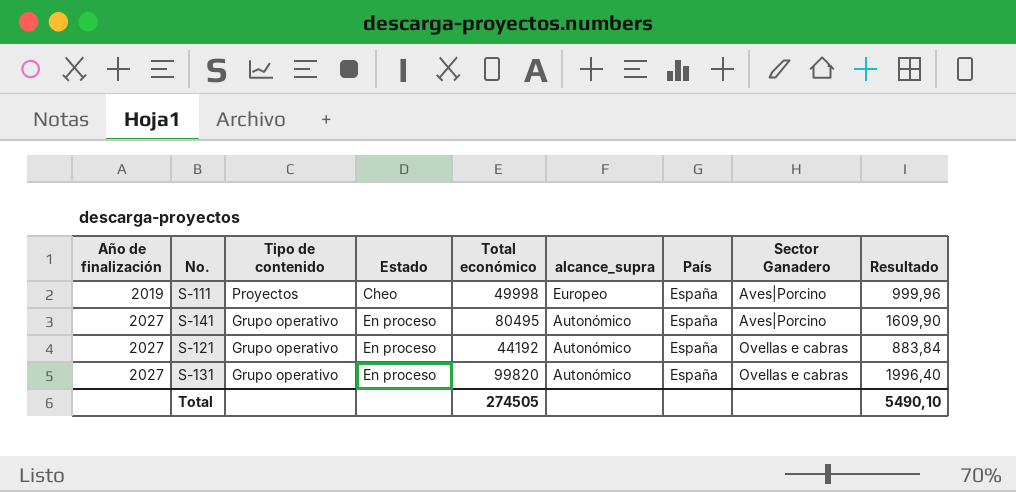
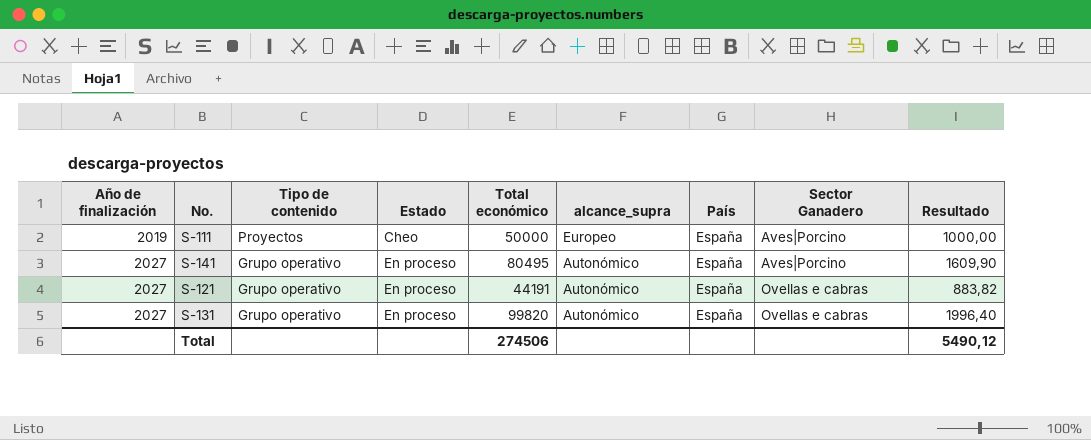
S-111 | Total económico: 49998 -> 50000
S-111 | Resultado: 999,96 -> 1000,00
S-121 | Total económico: 44192 -> 44191
S-121 | Resultado: 883,84 -> 883,82
Total | Total económico: 274505 -> 274506
Total | Resultado: 5490,10 -> 5490,12

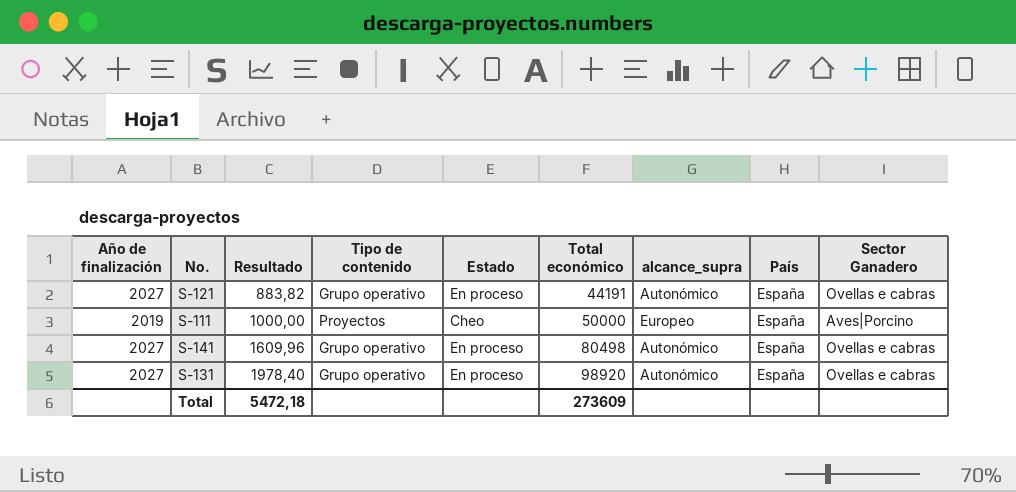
row order: Año de finalización ascending -> Resultado ascending
column Resultado | position: 9 -> 3
S-141 | Resultado: 1609,90 -> 1609,96
S-141 | Total económico: 80495 -> 80498
S-141 | Sector Ganadero: Aves|Porcino -> Ovellas e cabras
S-131 | Resultado: 1996,40 -> 1978,40
S-131 | Total económico: 99820 -> 98920
Total | Resultado: 5490,12 -> 5472,18
Total | Total económico: 274506 -> 273609

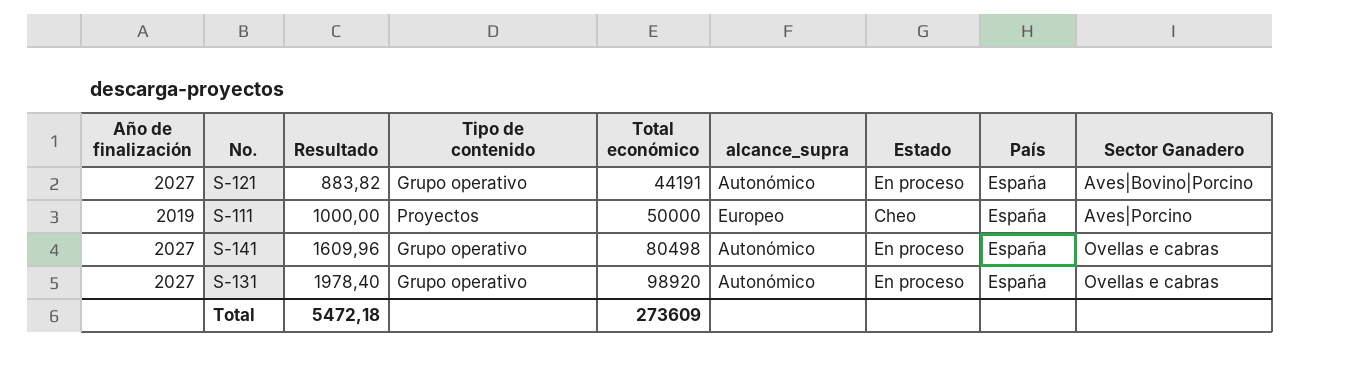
column Estado | position: 5 -> 7
S-121 | Sector Ganadero: Ovellas e cabras -> Aves|Bovino|Porcino

